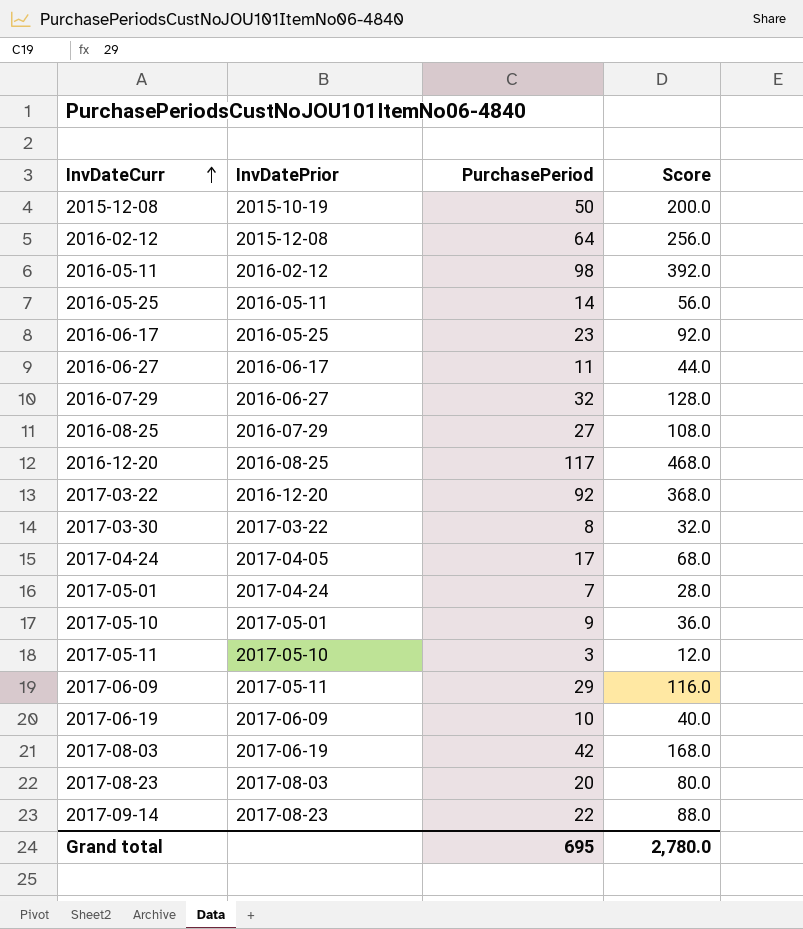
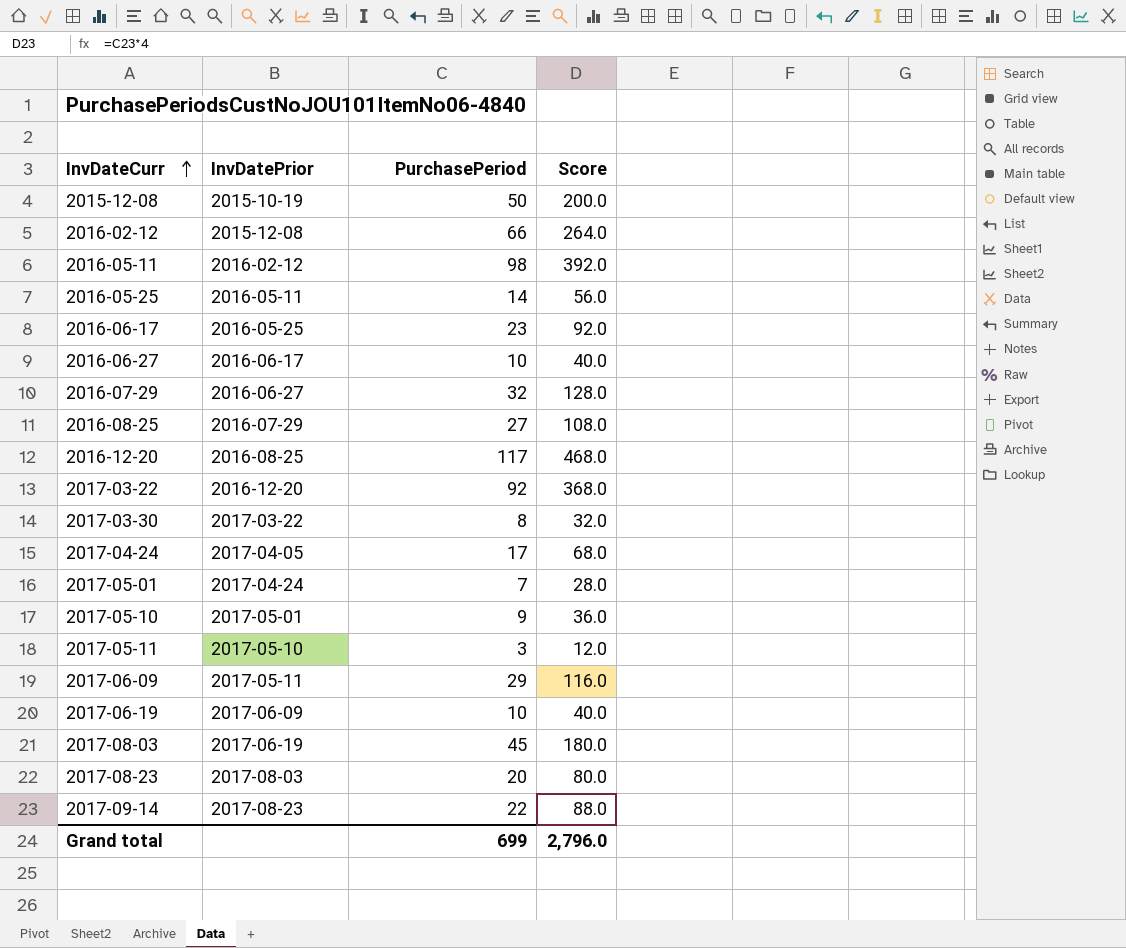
2016-02-12 | PurchasePeriod: 64 -> 66
2016-02-12 | Score: 256.0 -> 264.0
2016-06-27 | PurchasePeriod: 11 -> 10
2016-06-27 | Score: 44.0 -> 40.0
2017-08-03 | PurchasePeriod: 42 -> 45
2017-08-03 | Score: 168.0 -> 180.0
Grand total | PurchasePeriod: 695 -> 699
Grand total | Score: 2,780.0 -> 2,796.0

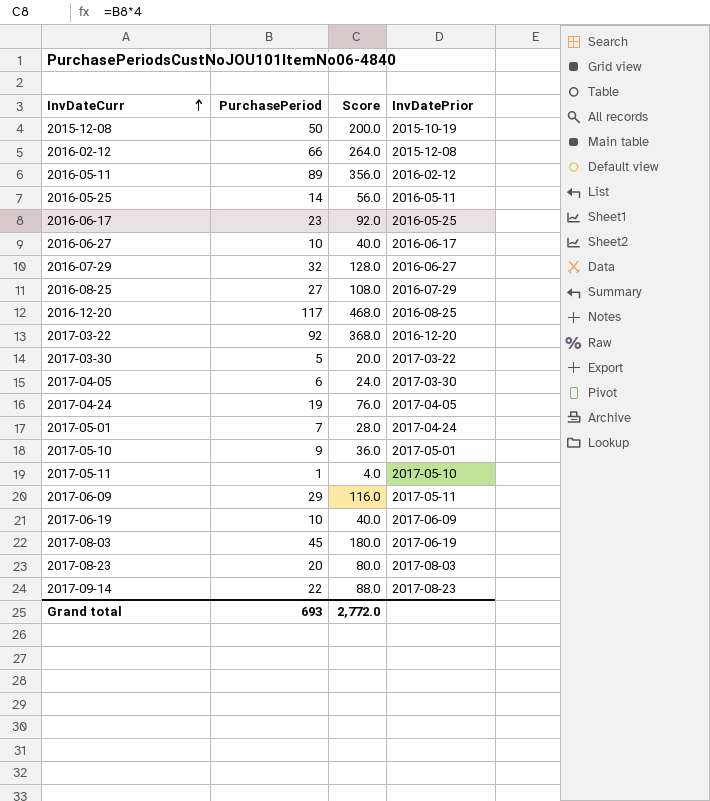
column InvDatePrior | position: 2 -> 4
2016-05-11 | PurchasePeriod: 98 -> 89
2016-05-11 | Score: 392.0 -> 356.0
2017-03-30 | PurchasePeriod: 8 -> 5
2017-03-30 | Score: 32.0 -> 20.0
row 2017-04-05: none -> 6 | 24.0 | 2017-03-30
2017-04-24 | PurchasePeriod: 17 -> 19
2017-04-24 | Score: 68.0 -> 76.0
2017-05-11 | PurchasePeriod: 3 -> 1
2017-05-11 | Score: 12.0 -> 4.0
Grand total | PurchasePeriod: 699 -> 693
Grand total | Score: 2,796.0 -> 2,772.0

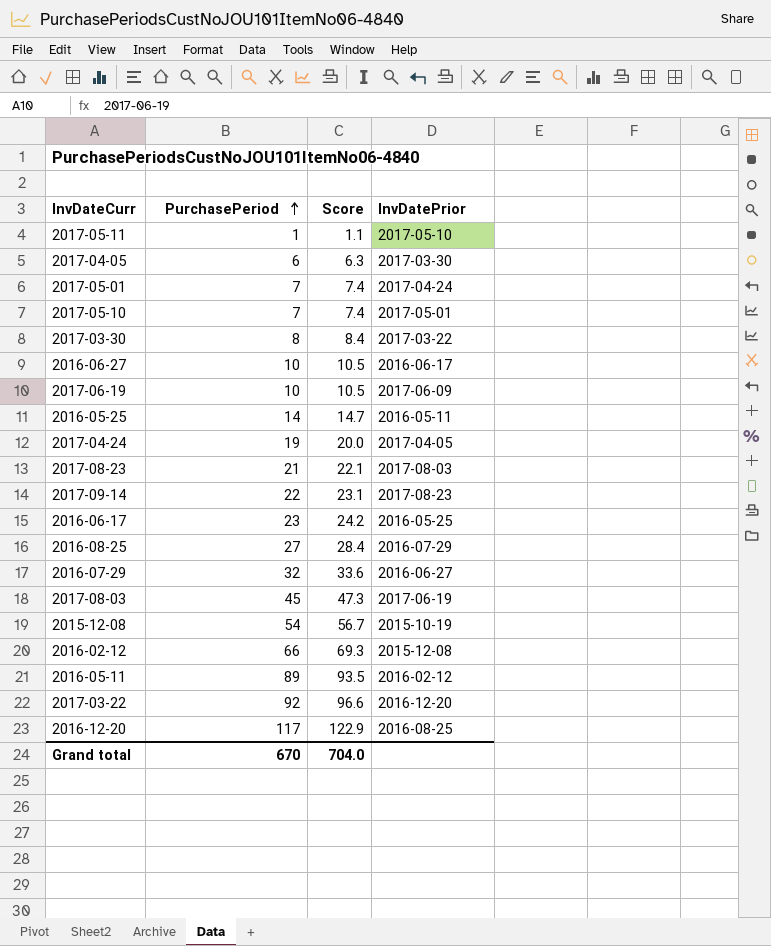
row order: InvDateCurr ascending -> PurchasePeriod ascending
column Score | formula: [PurchasePeriod] * 4 -> [PurchasePeriod] * 1.05
row 2017-06-09: 29 | 116.0 | 2017-05-11 -> none
2017-05-10 | PurchasePeriod: 9 -> 7
2017-03-30 | PurchasePeriod: 5 -> 8
2017-08-23 | PurchasePeriod: 20 -> 21
2015-12-08 | PurchasePeriod: 50 -> 54
Grand total | PurchasePeriod: 693 -> 670
Grand total | Score: 2,772.0 -> 704.0

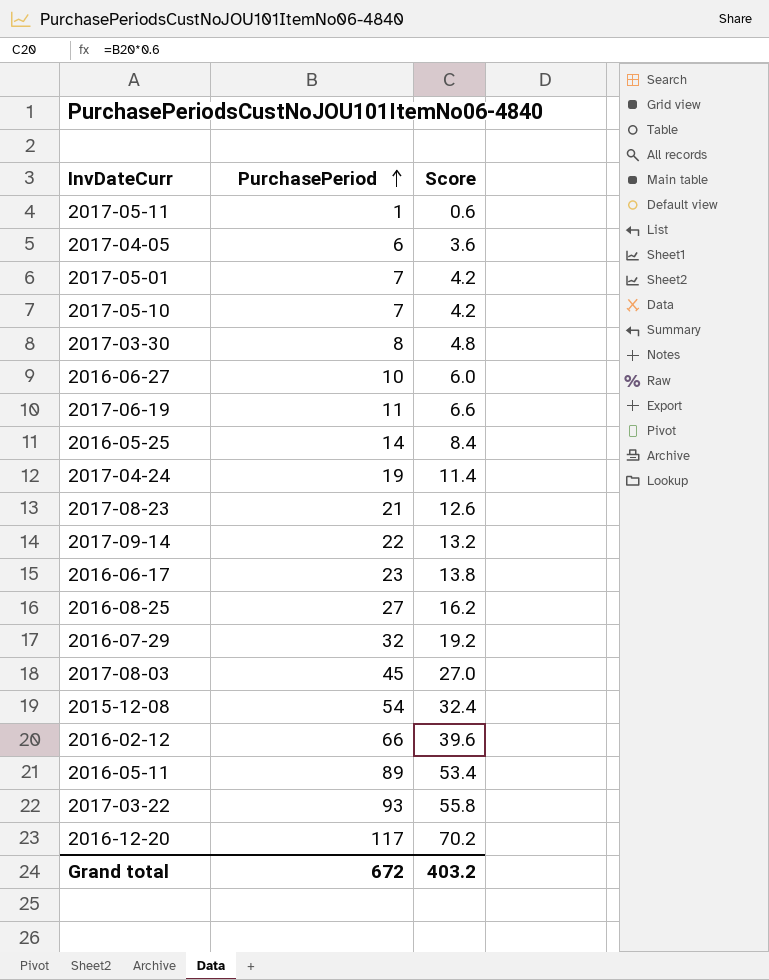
column InvDatePrior | position: 4 -> none
column Score | formula: [PurchasePeriod] * 1.05 -> [PurchasePeriod] * 0.6
2017-06-19 | PurchasePeriod: 10 -> 11
2017-03-22 | PurchasePeriod: 92 -> 93
Grand total | PurchasePeriod: 670 -> 672
Grand total | Score: 704.0 -> 403.2

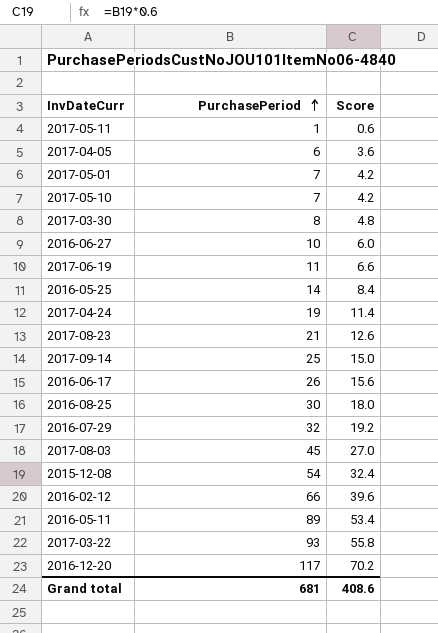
2017-09-14 | PurchasePeriod: 22 -> 25
2017-09-14 | Score: 13.2 -> 15.0
2016-06-17 | PurchasePeriod: 23 -> 26
2016-06-17 | Score: 13.8 -> 15.6
2016-08-25 | PurchasePeriod: 27 -> 30
2016-08-25 | Score: 16.2 -> 18.0
Grand total | PurchasePeriod: 672 -> 681
Grand total | Score: 403.2 -> 408.6

